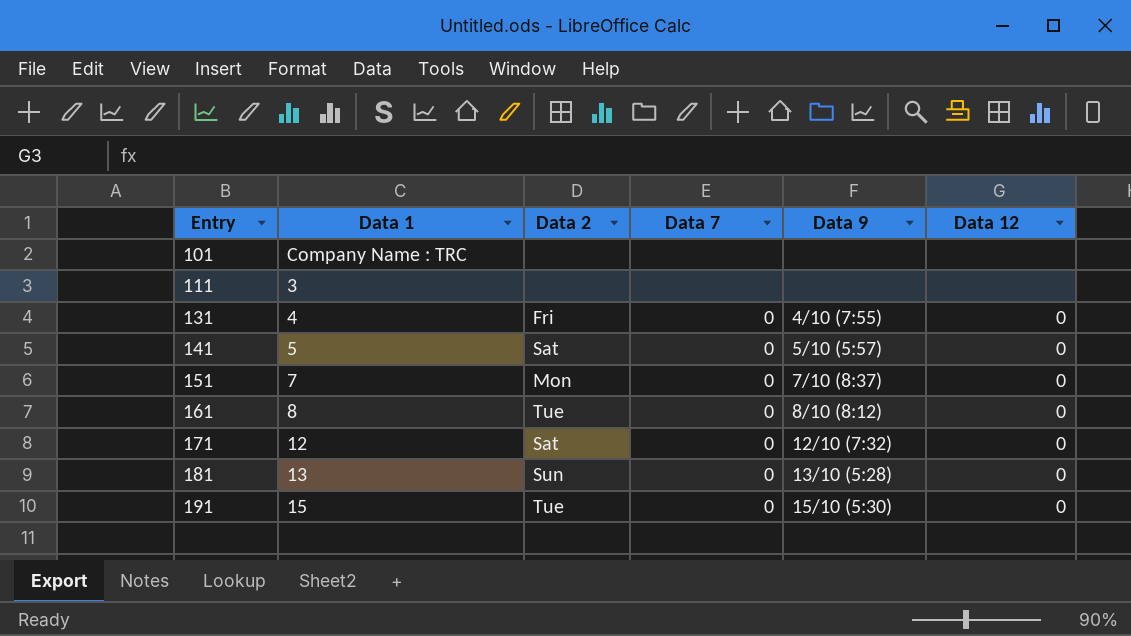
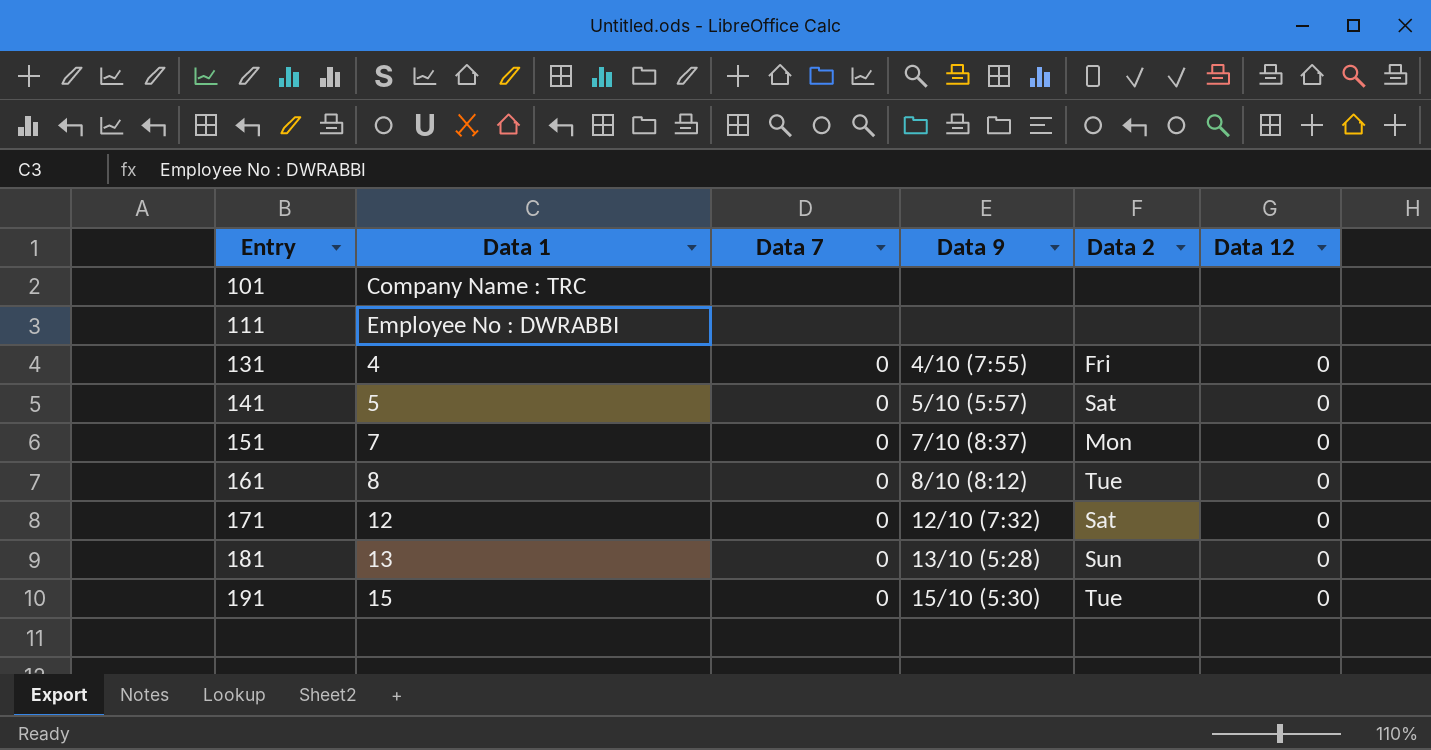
column Data 2 | position: 3 -> 5
111 | Data 1: 3 -> Employee No : DWRABBI

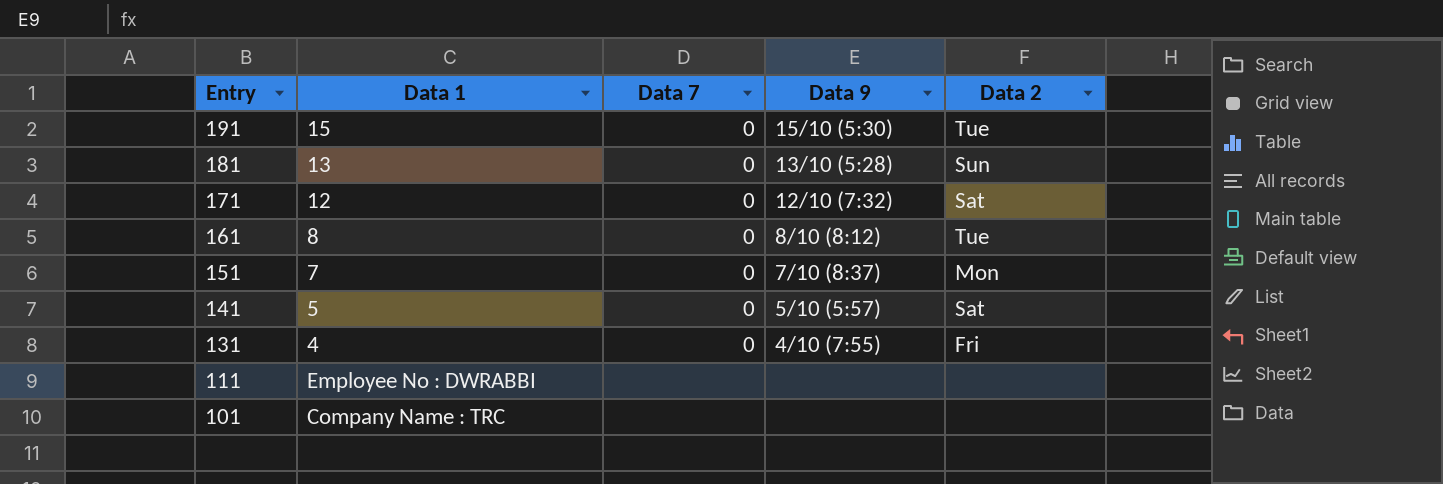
row order: Entry ascending -> Entry descending
column Data 12 | position: 6 -> none

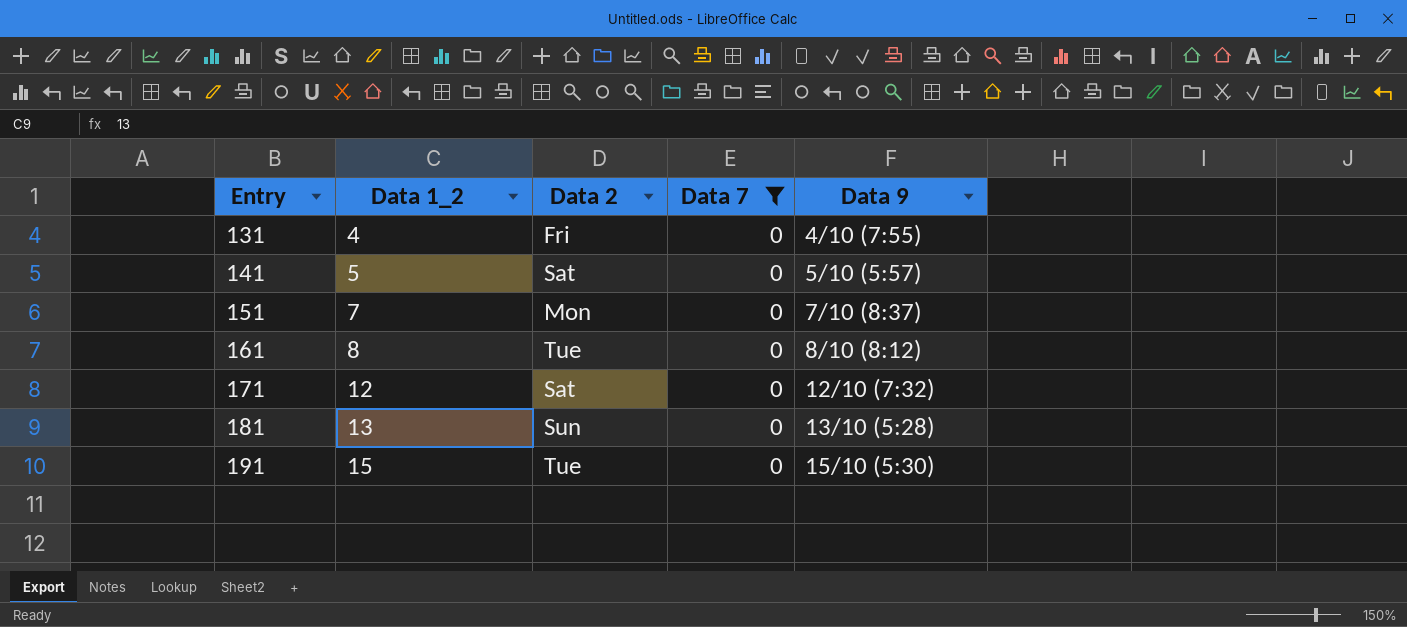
filter: none -> Data 7 = 0
row order: Entry descending -> Entry ascending
column name: Data 1 -> Data 1_2
column Data 2 | position: 5 -> 3

